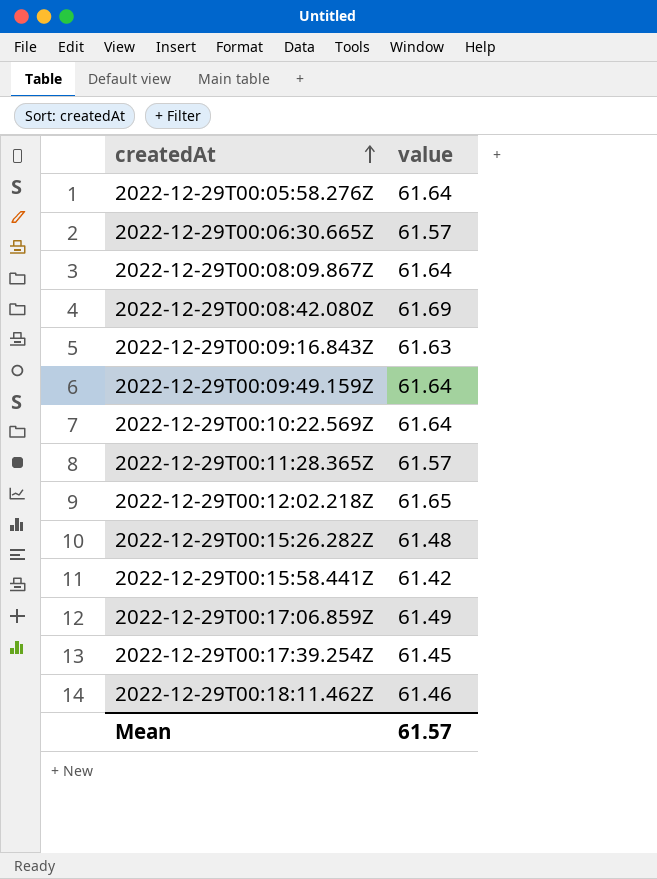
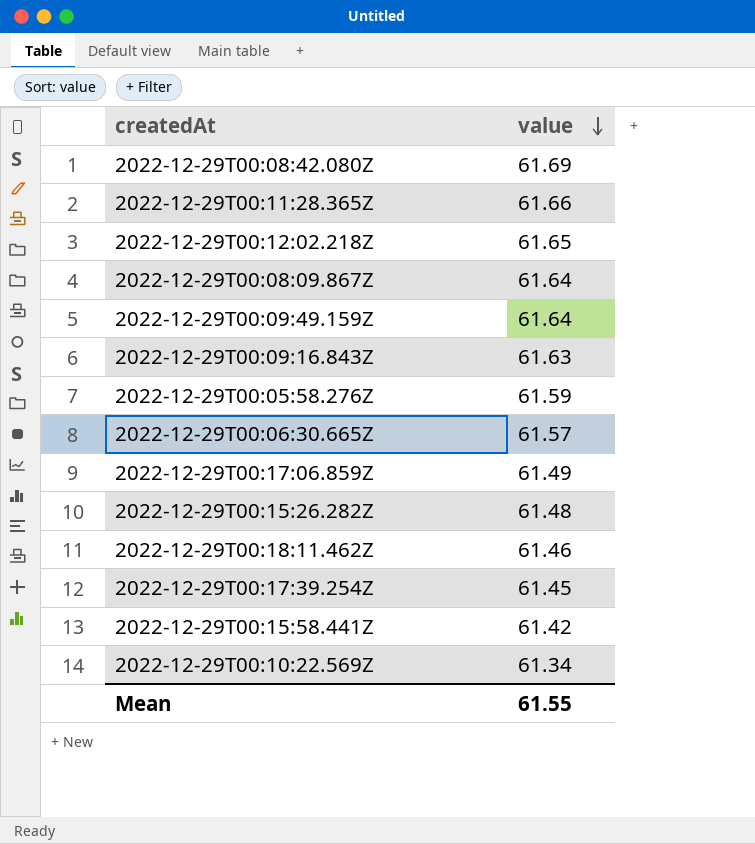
row order: createdAt ascending -> value descending
2022-12-29T00:11:28.365Z | value: 61.57 -> 61.66
2022-12-29T00:05:58.276Z | value: 61.64 -> 61.59
2022-12-29T00:10:22.569Z | value: 61.64 -> 61.34
Mean | value: 61.57 -> 61.55

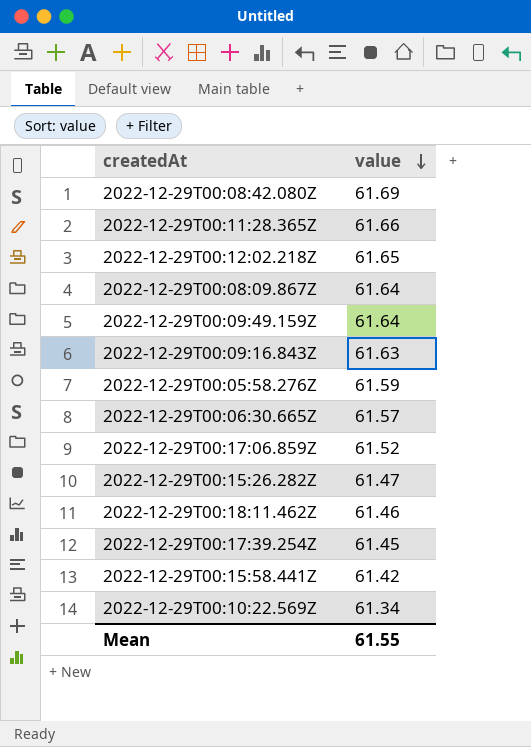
2022-12-29T00:17:06.859Z | value: 61.49 -> 61.52
2022-12-29T00:15:26.282Z | value: 61.48 -> 61.47

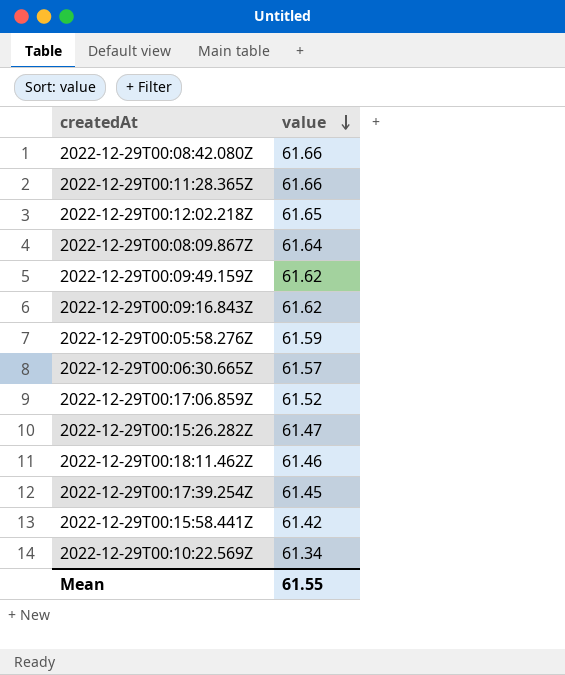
2022-12-29T00:08:42.080Z | value: 61.69 -> 61.66
2022-12-29T00:09:49.159Z | value: 61.64 -> 61.62
2022-12-29T00:09:16.843Z | value: 61.63 -> 61.62

